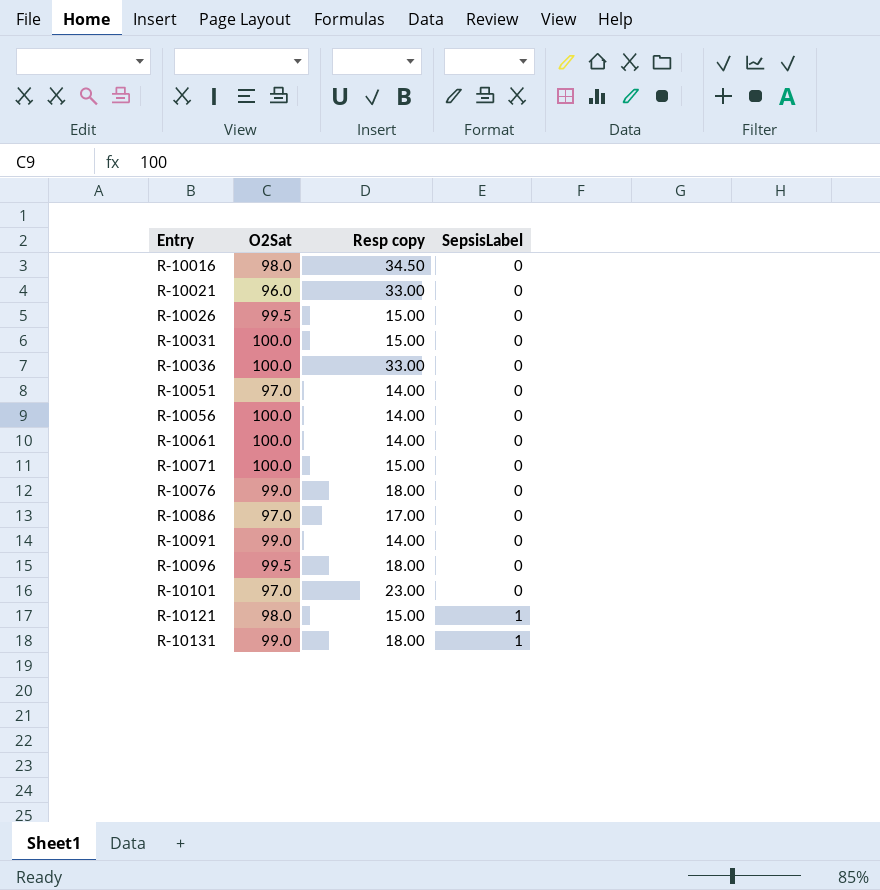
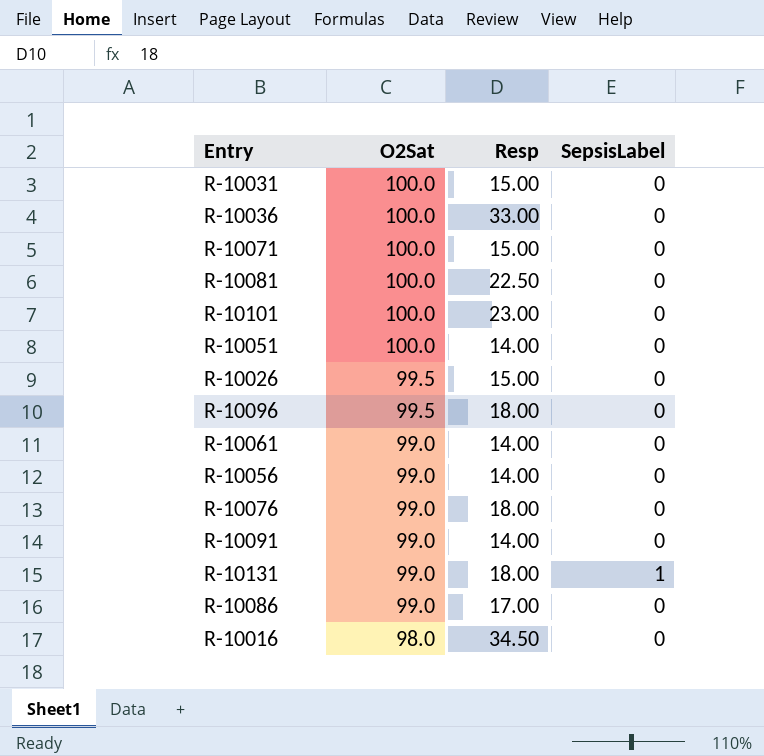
row order: Entry ascending -> O2Sat descending
column name: Resp copy -> Resp
row R-10021: 96.0 | 33.00 | 0 -> none
row R-10121: 98.0 | 15.00 | 1 -> none
row R-10081: none -> 100.0 | 22.50 | 0
R-10101 | O2Sat: 97.0 -> 100.0
R-10051 | O2Sat: 97.0 -> 100.0
R-10061 | O2Sat: 100.0 -> 99.0
R-10056 | O2Sat: 100.0 -> 99.0
R-10086 | O2Sat: 97.0 -> 99.0

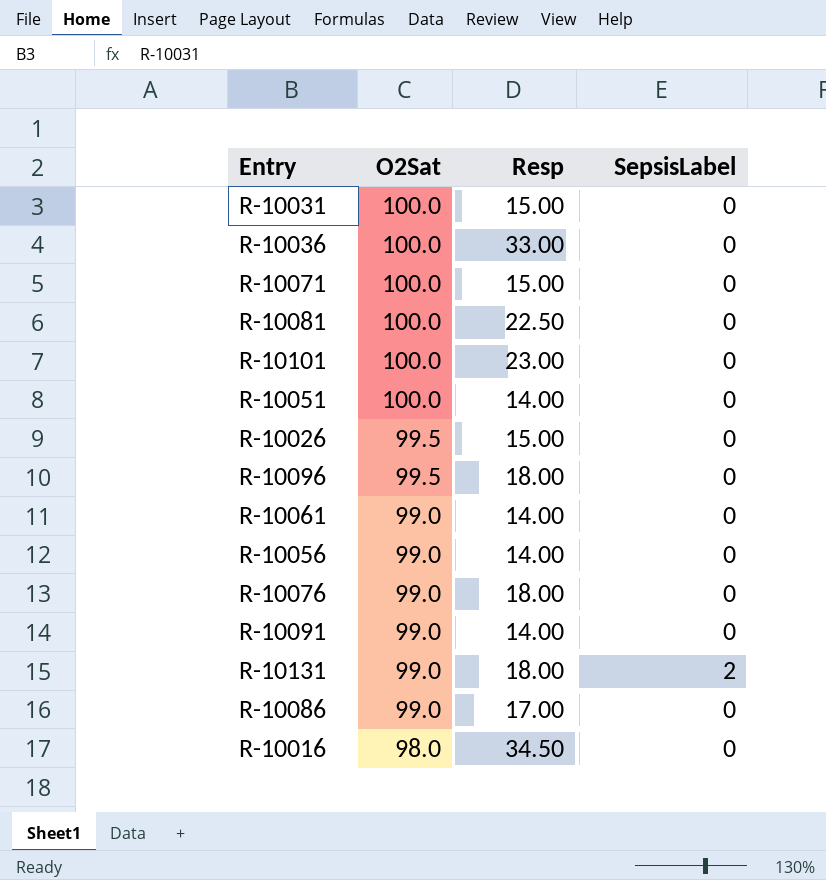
R-10131 | SepsisLabel: 1 -> 2

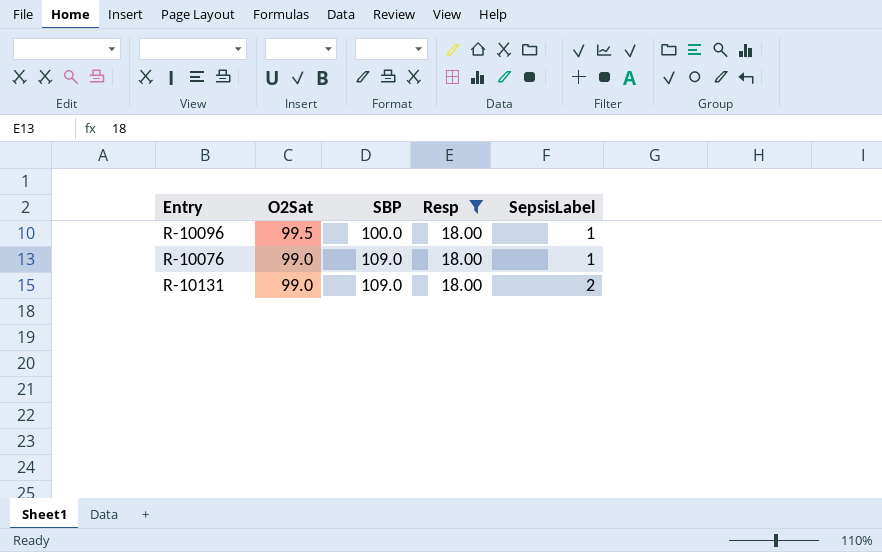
filter: none -> Resp = 18.00
column SBP | position: none -> 3
R-10096 | SepsisLabel: 0 -> 1
R-10076 | SepsisLabel: 0 -> 1

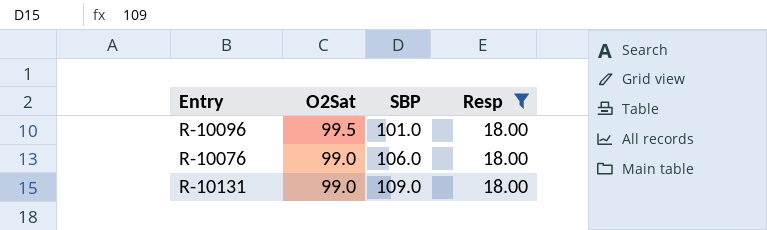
column SepsisLabel | position: 5 -> none
R-10096 | SBP: 100.0 -> 101.0
R-10076 | SBP: 109.0 -> 106.0

